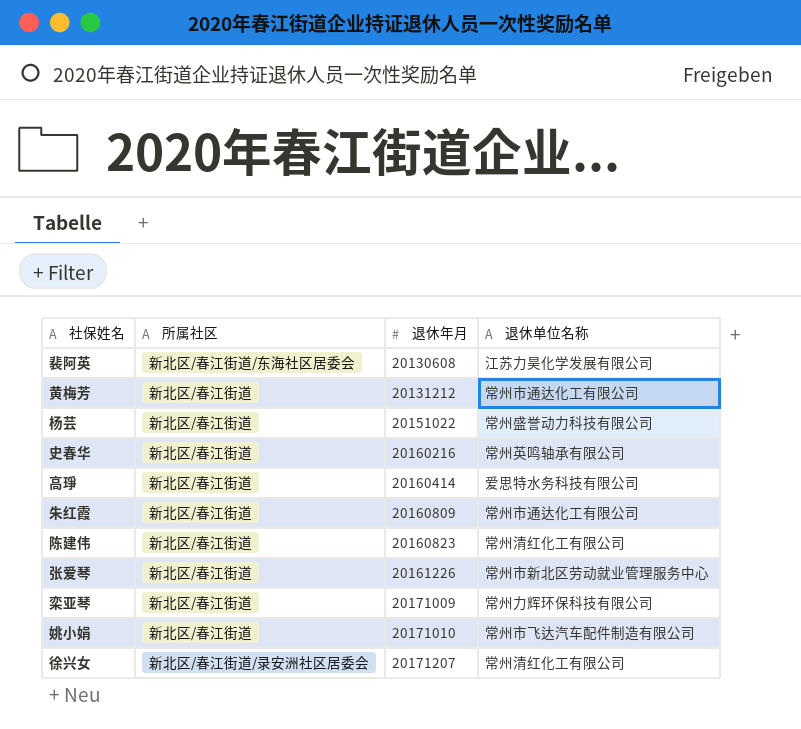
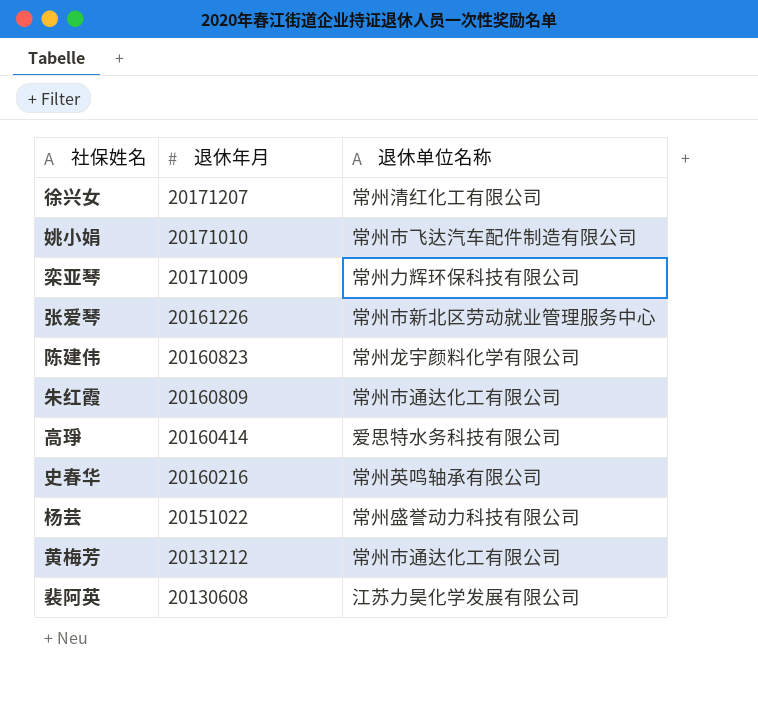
row order: 退休年月 ascending -> 退休年月 descending
column 所属社区 | position: 2 -> none
陈建伟 | 退休单位名称: 常州清红化工有限公司 -> 常州龙宇颜料化学有限公司

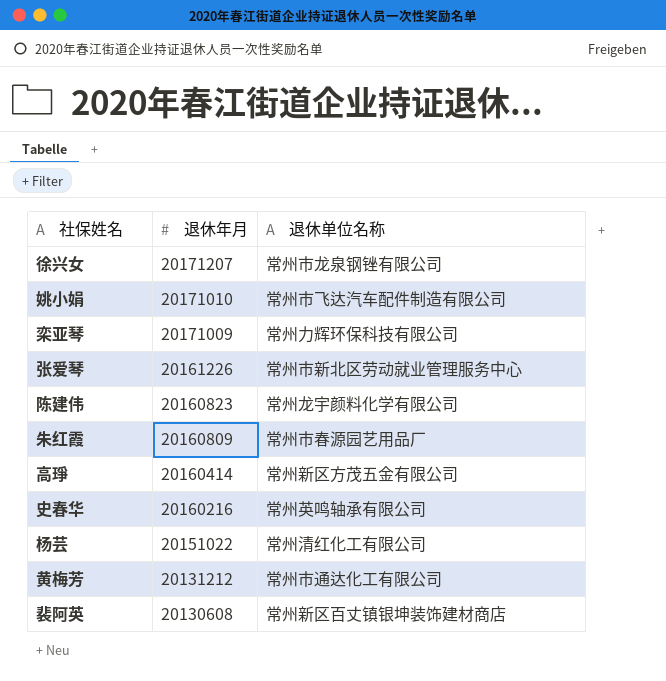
徐兴女 | 退休单位名称: 常州清红化工有限公司 -> 常州市龙泉钢锉有限公司
朱红霞 | 退休单位名称: 常州市通达化工有限公司 -> 常州市春源园艺用品厂
高琤 | 退休单位名称: 爱思特水务科技有限公司 -> 常州新区方茂五金有限公司
杨芸 | 退休单位名称: 常州盛誉动力科技有限公司 -> 常州清红化工有限公司
裴阿英 | 退休单位名称: 江苏力昊化学发展有限公司 -> 常州新区百丈镇银坤装饰建材商店

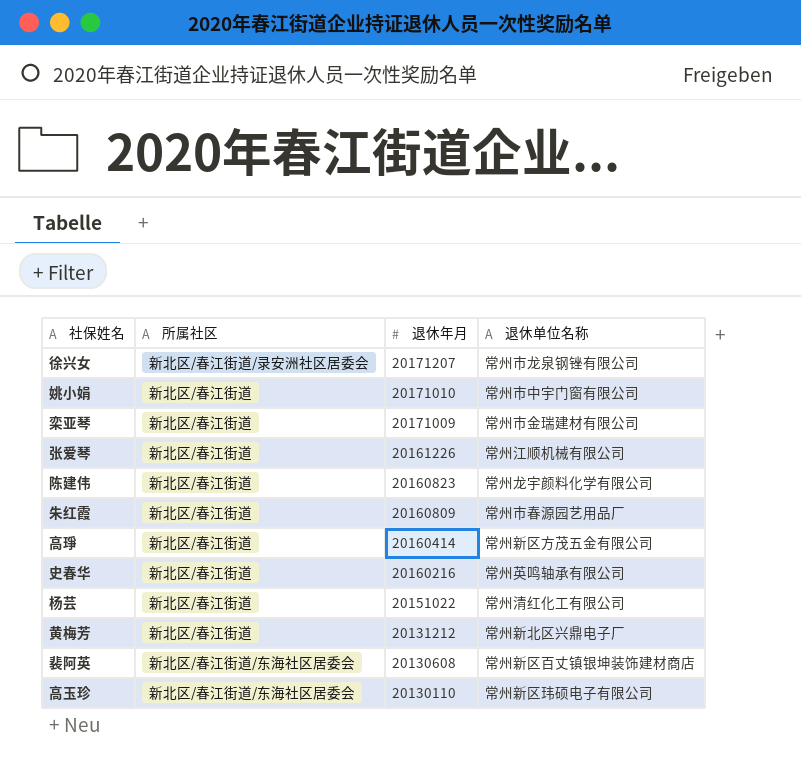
column 所属社区 | position: none -> 2
姚小娟 | 退休单位名称: 常州市飞达汽车配件制造有限公司 -> 常州市中宇门窗有限公司
栾亚琴 | 退休单位名称: 常州力辉环保科技有限公司 -> 常州市金瑞建材有限公司
张爱琴 | 退休单位名称: 常州市新北区劳动就业管理服务中心 -> 常州江顺机械有限公司
黄梅芳 | 退休单位名称: 常州市通达化工有限公司 -> 常州新北区兴鼎电子厂
row 高玉珍: none -> 新北区/春江街道/东海社区居委会 | 20130110 | 常州新区玮硕电子有限公司

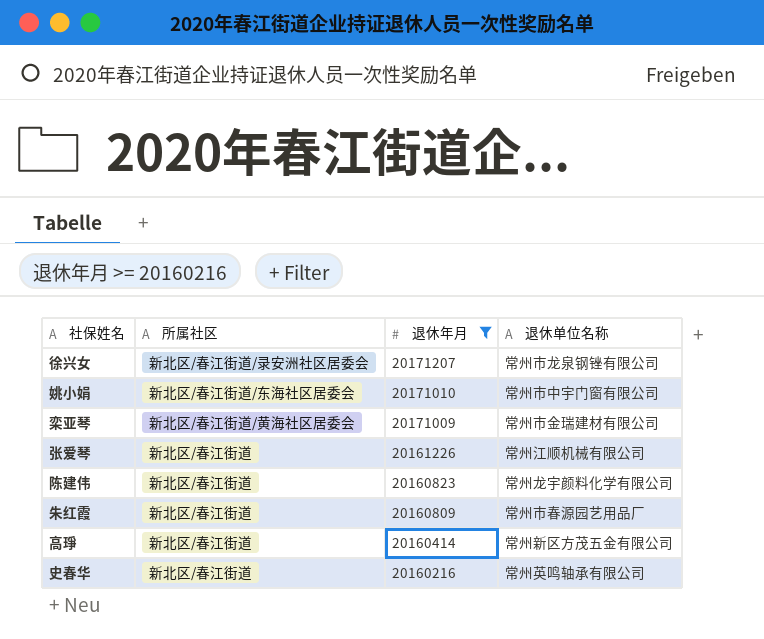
filter: none -> 退休年月 >= 20160216
姚小娟 | 所属社区: 新北区/春江街道 -> 新北区/春江街道/东海社区居委会
栾亚琴 | 所属社区: 新北区/春江街道 -> 新北区/春江街道/黄海社区居委会

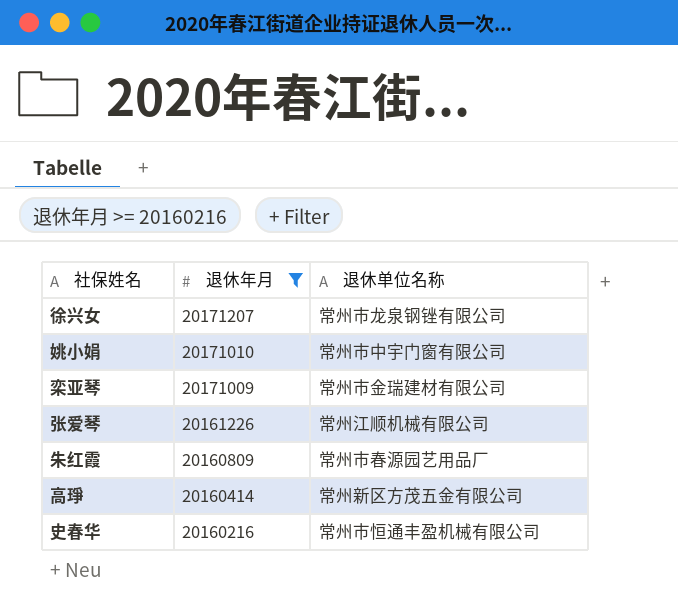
column 所属社区 | position: 2 -> none
row 陈建伟: 新北区/春江街道 | 20160823 | 常州龙宇颜料化学有限公司 -> none
史春华 | 退休单位名称: 常州英鸣轴承有限公司 -> 常州市恒通丰盈机械有限公司

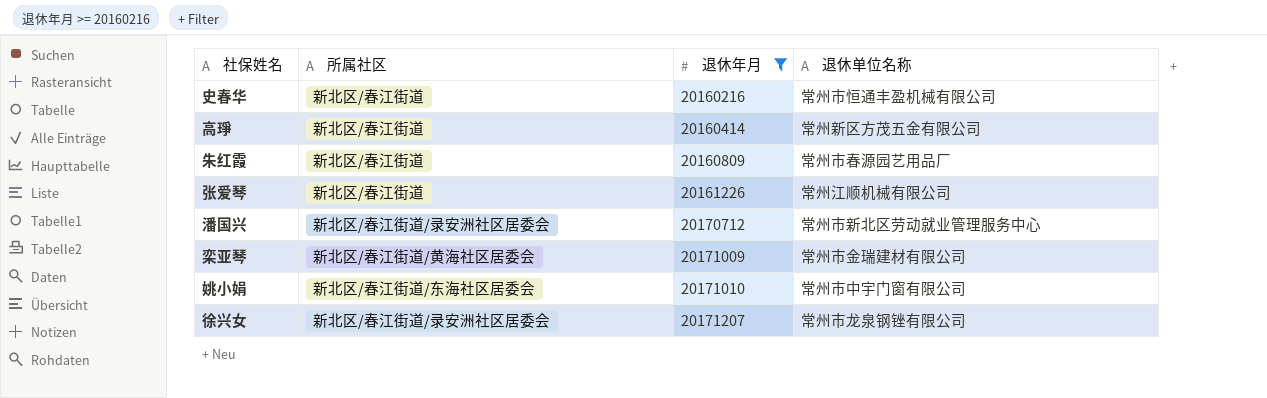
row order: 退休年月 descending -> 退休年月 ascending
column 所属社区 | position: none -> 2
row 潘国兴: none -> 新北区/春江街道/录安洲社区居委会 | 20170712 | 常州市新北区劳动就业管理服务中心

